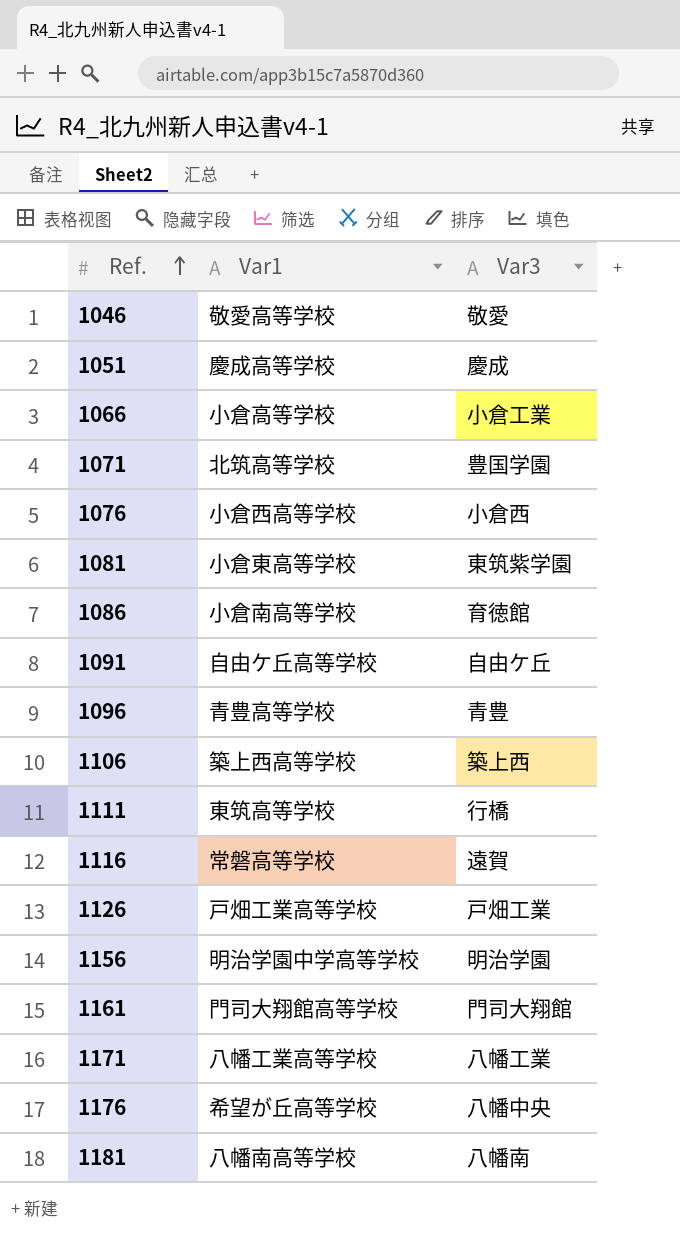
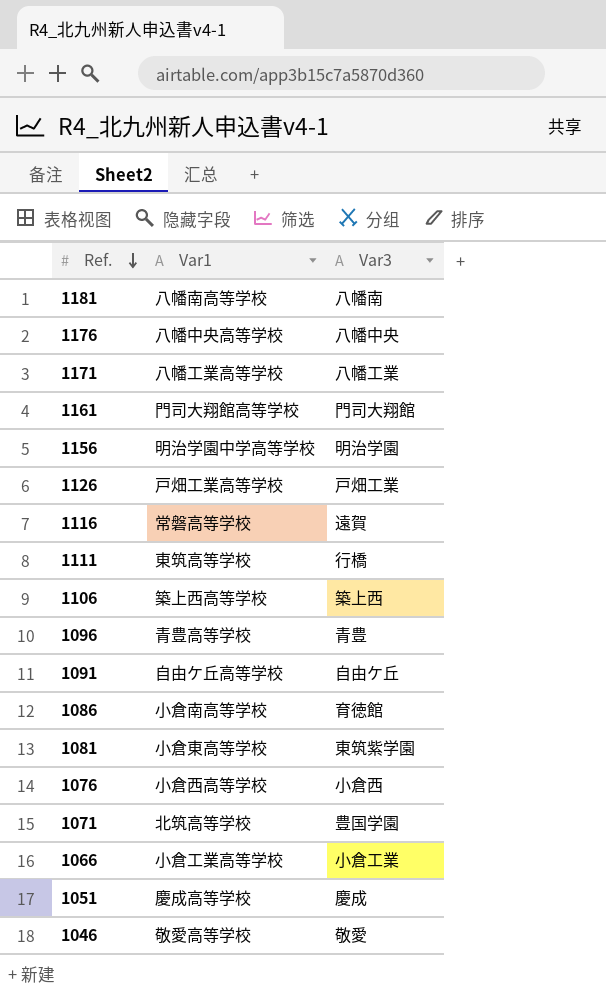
row order: Ref. ascending -> Ref. descending
1176 | Var1: 希望が丘高等学校 -> 八幡中央高等学校
1066 | Var1: 小倉高等学校 -> 小倉工業高等学校

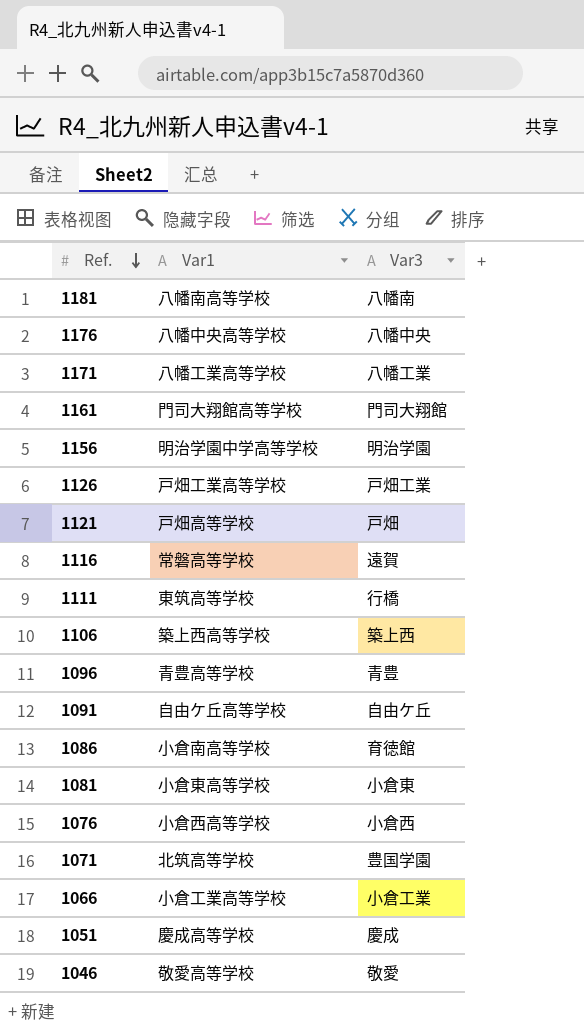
row 1121: none -> 戸畑高等学校 | 戸畑
1081 | Var3: 東筑紫学園 -> 小倉東

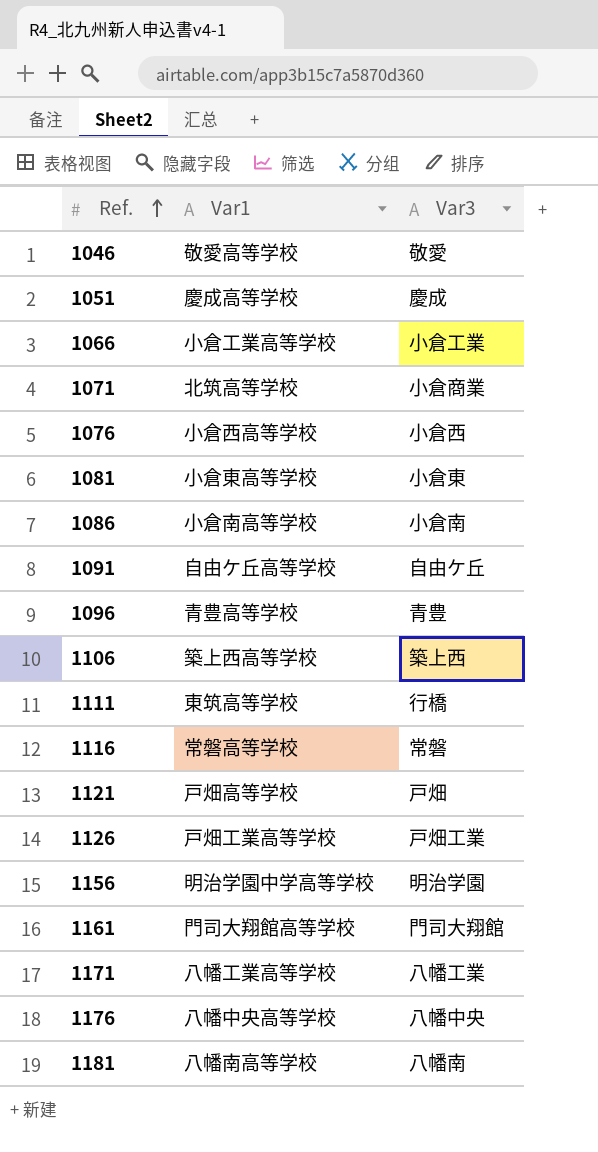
row order: Ref. descending -> Ref. ascending
1071 | Var3: 豊国学園 -> 小倉商業
1086 | Var3: 育徳館 -> 小倉南
1116 | Var3: 遠賀 -> 常磐

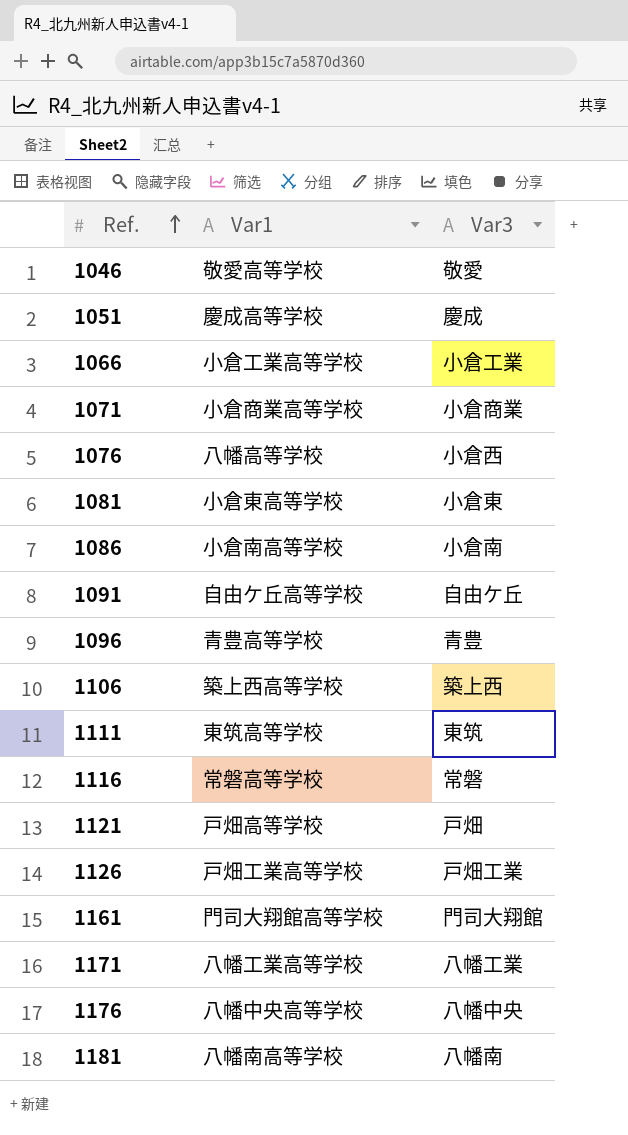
row 1156: 明治学園中学高等学校 | 明治学園 -> none
1071 | Var1: 北筑高等学校 -> 小倉商業高等学校
1076 | Var1: 小倉西高等学校 -> 八幡高等学校
1111 | Var3: 行橋 -> 東筑

